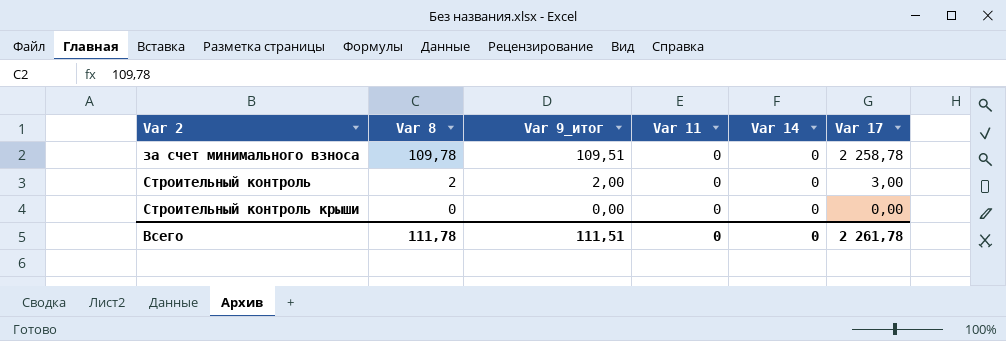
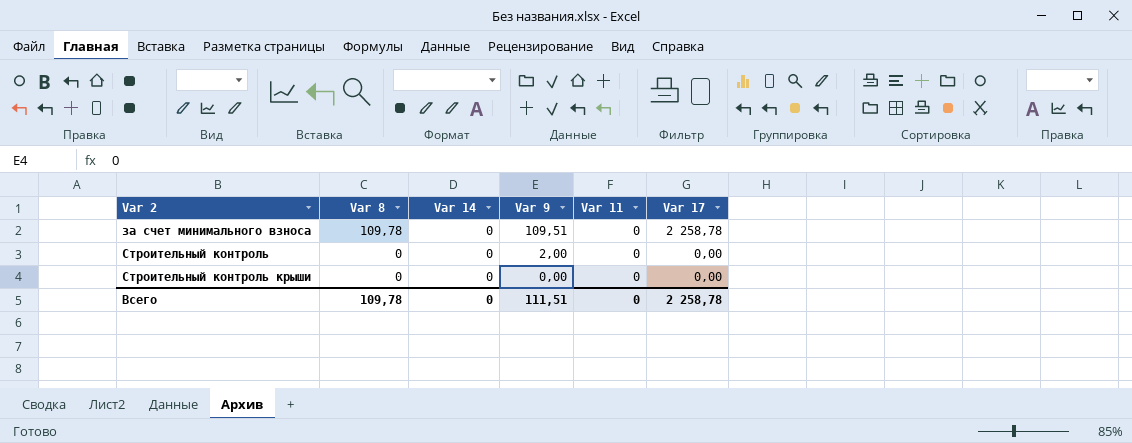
column Var 14 | position: 5 -> 3
column name: Var 9_итог -> Var 9
Строительный контроль | Var 8: 2 -> 0
Строительный контроль | Var 17: 3,00 -> 0,00
Всего | Var 8: 111,78 -> 109,78
Всего | Var 17: 2 261,78 -> 2 258,78

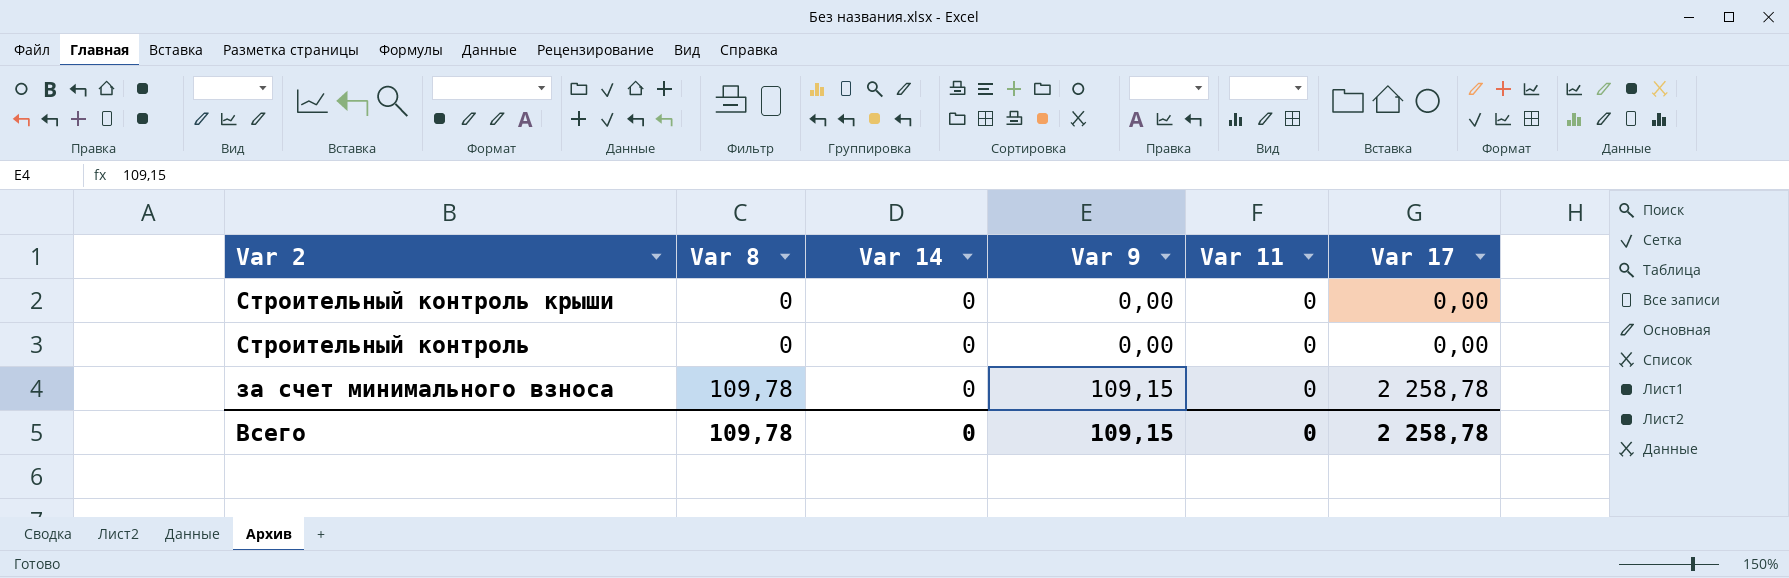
row order: Var 2 ascending -> Var 2 descending
Строительный контроль | Var 9: 2,00 -> 0,00
за счет минимального взноса | Var 9: 109,51 -> 109,15
Всего | Var 9: 111,51 -> 109,15

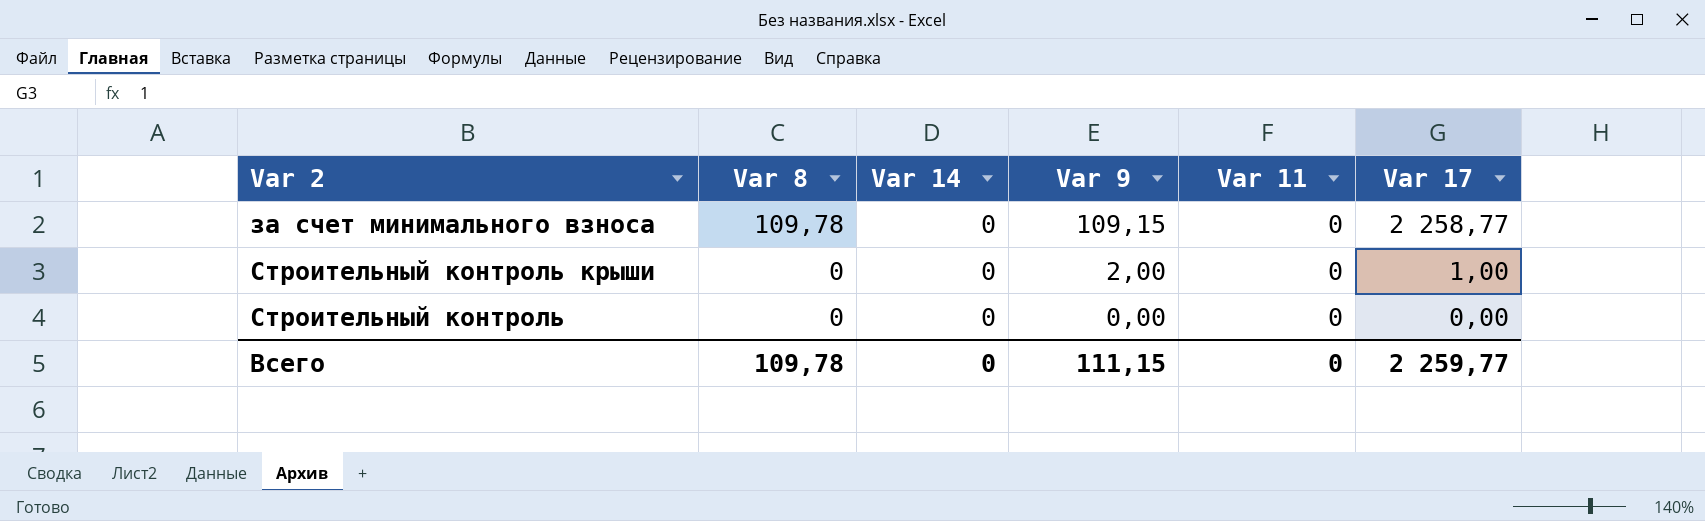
row order: Var 2 descending -> Var 8 descending
за счет минимального взноса | Var 17: 2 258,78 -> 2 258,77
Строительный контроль крыши | Var 9: 0,00 -> 2,00
Строительный контроль крыши | Var 17: 0,00 -> 1,00
Всего | Var 9: 109,15 -> 111,15
Всего | Var 17: 2 258,78 -> 2 259,77

